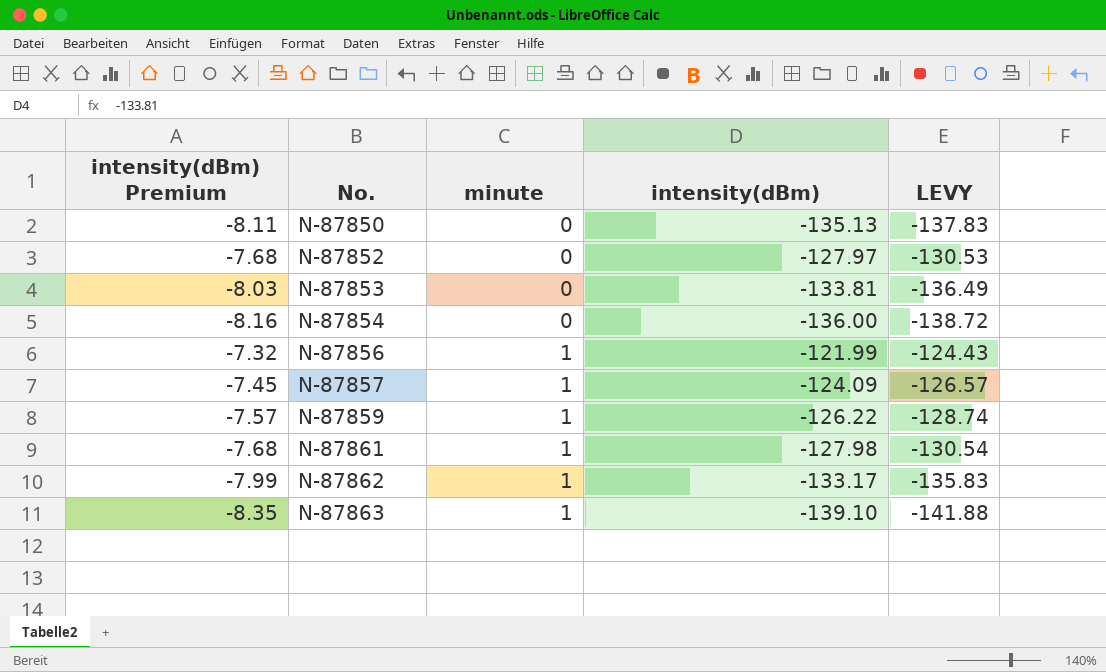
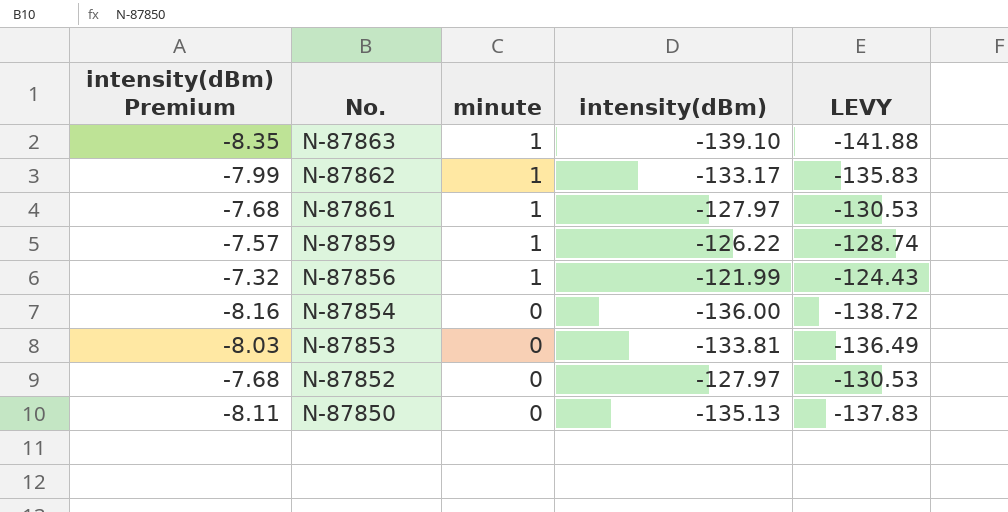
row order: No. ascending -> No. descending
row N-87857: -7.45 | 1 | -124.09 | -126.57 -> none
N-87861 | intensity(dBm): -127.98 -> -127.97
N-87861 | LEVY: -130.54 -> -130.53

